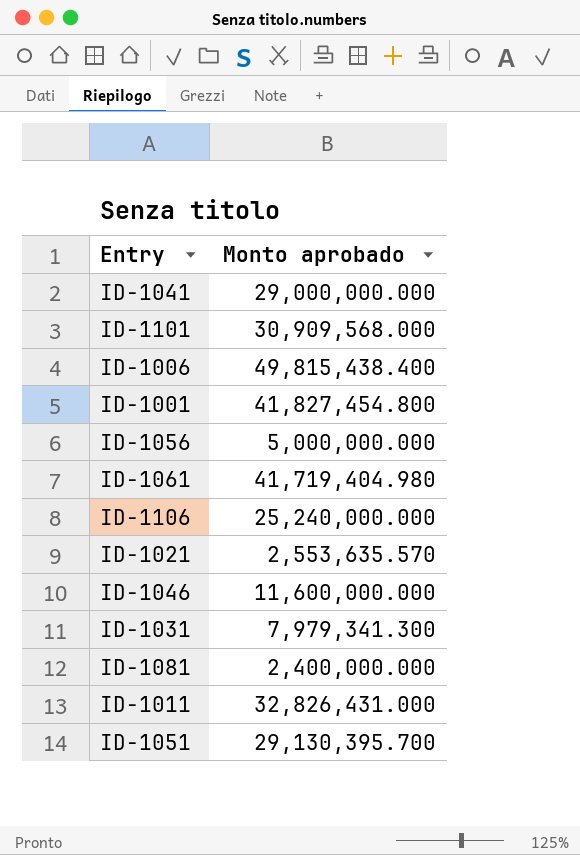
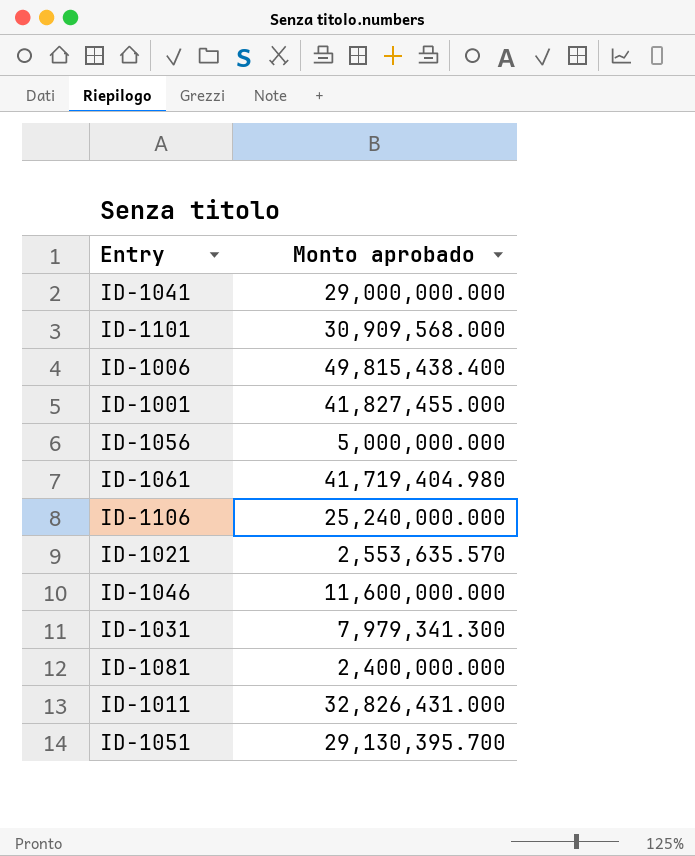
ID-1001 | Monto aprobado: 41,827,454.800 -> 41,827,455.000

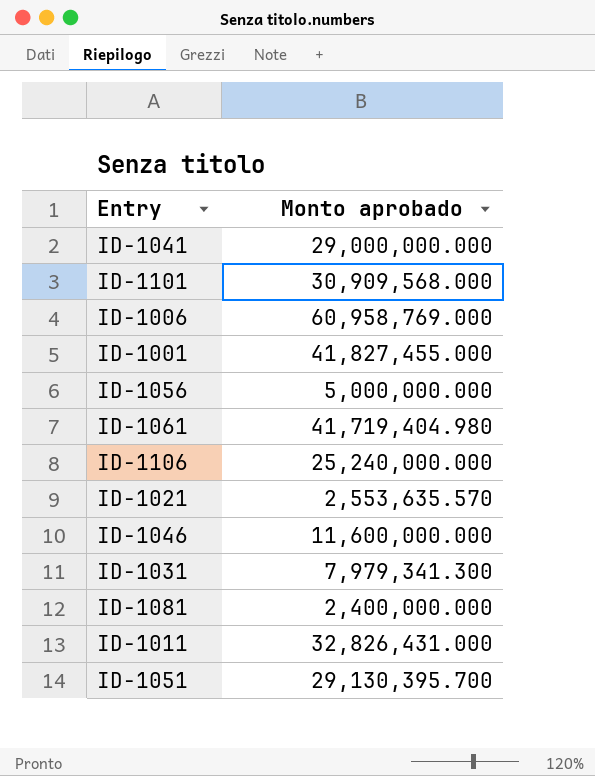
ID-1006 | Monto aprobado: 49,815,438.400 -> 60,958,769.000

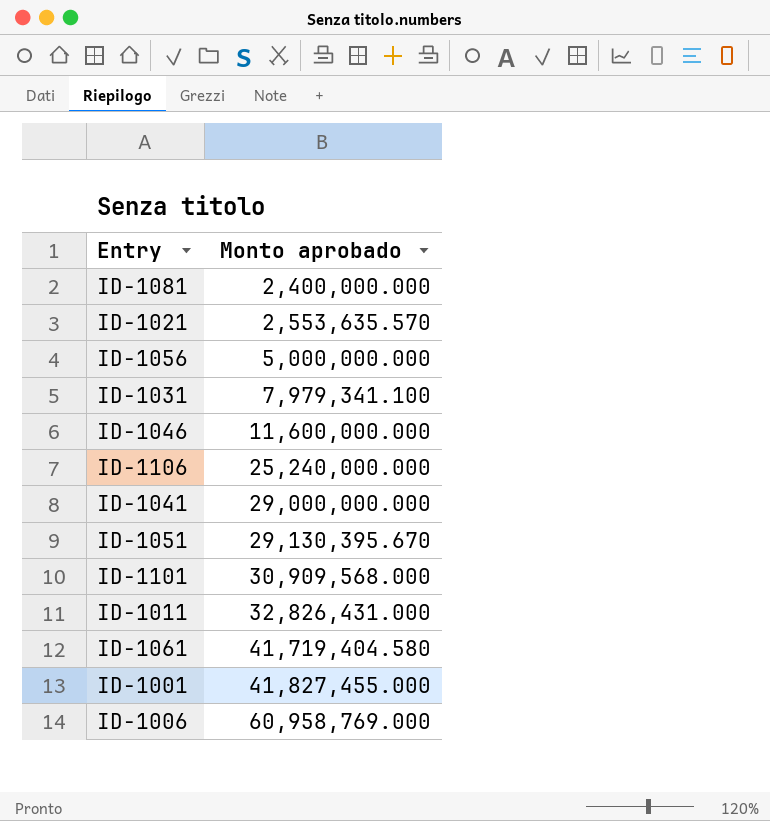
row order: none -> Monto aprobado ascending
ID-1031 | Monto aprobado: 7,979,341.300 -> 7,979,341.100
ID-1051 | Monto aprobado: 29,130,395.700 -> 29,130,395.670
ID-1061 | Monto aprobado: 41,719,404.980 -> 41,719,404.580

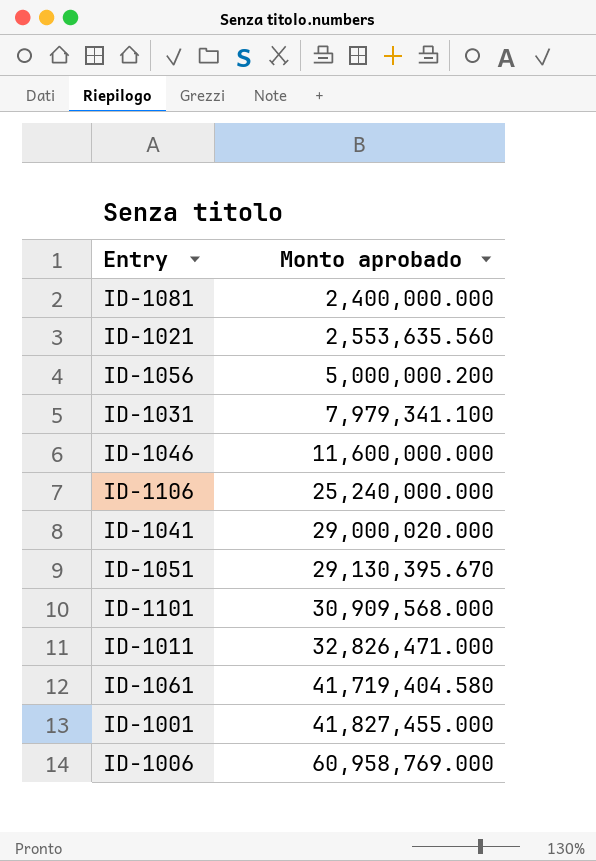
ID-1021 | Monto aprobado: 2,553,635.570 -> 2,553,635.560
ID-1056 | Monto aprobado: 5,000,000.000 -> 5,000,000.200
ID-1041 | Monto aprobado: 29,000,000.000 -> 29,000,020.000
ID-1011 | Monto aprobado: 32,826,431.000 -> 32,826,471.000

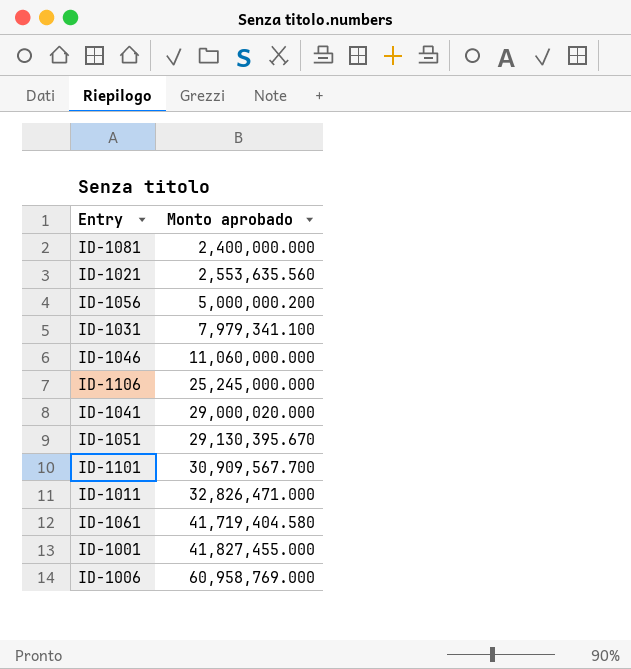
ID-1046 | Monto aprobado: 11,600,000.000 -> 11,060,000.000
ID-1106 | Monto aprobado: 25,240,000.000 -> 25,245,000.000
ID-1101 | Monto aprobado: 30,909,568.000 -> 30,909,567.700

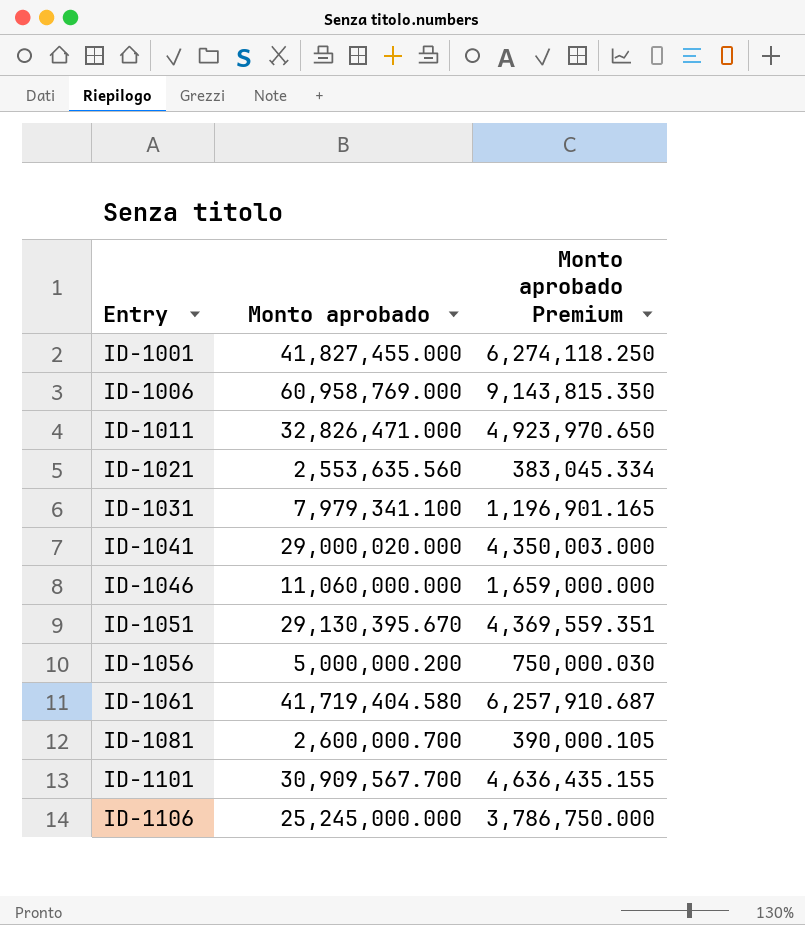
row order: Monto aprobado ascending -> Entry ascending
column Monto aprobado Premium | formula: none -> [Monto aprobado] * 0.15
ID-1081 | Monto aprobado: 2,400,000.000 -> 2,600,000.700

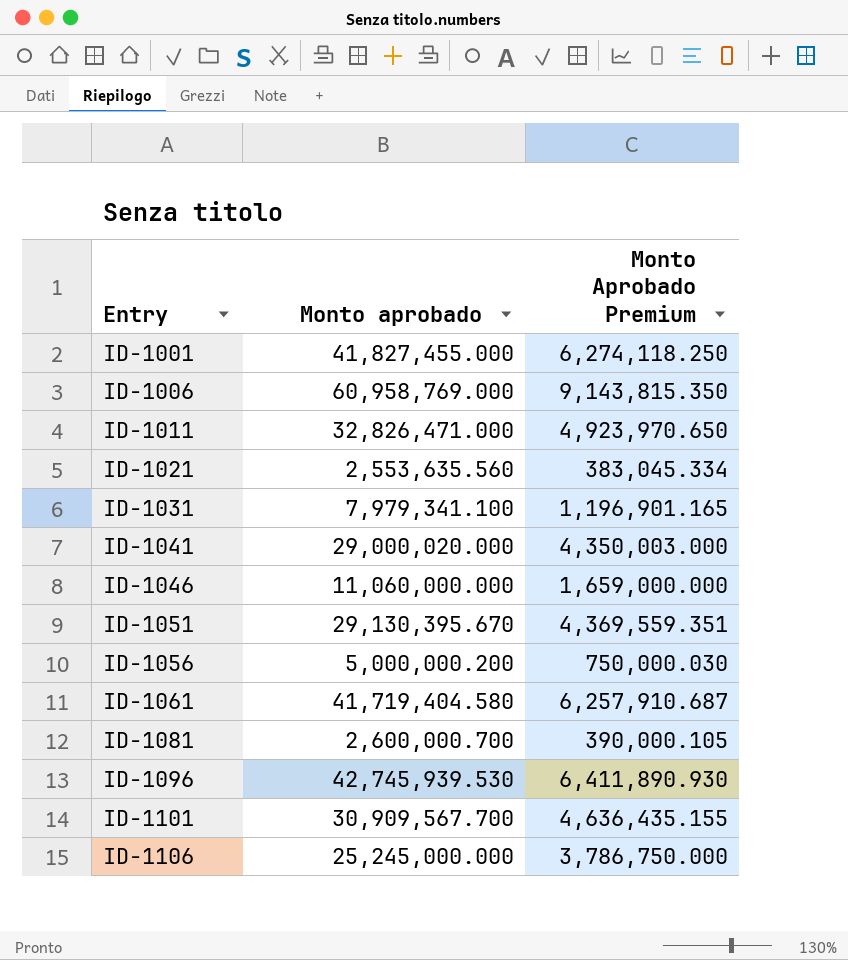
column name: Monto aprobado Premium -> Monto Aprobado Premium
row ID-1096: none -> 42,745,939.530 | 6,411,890.930

